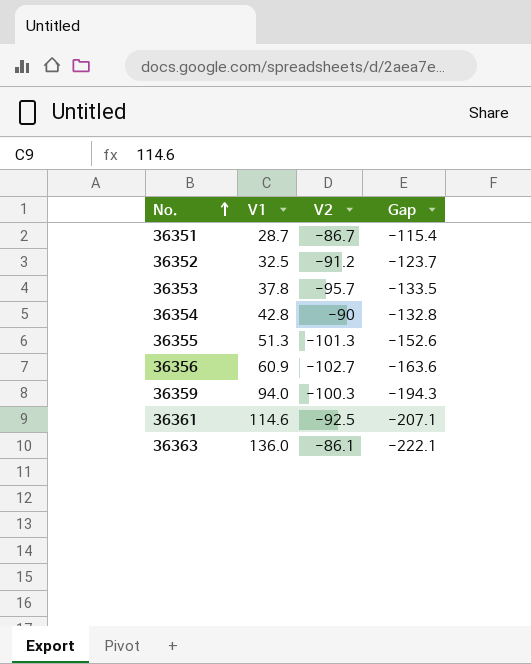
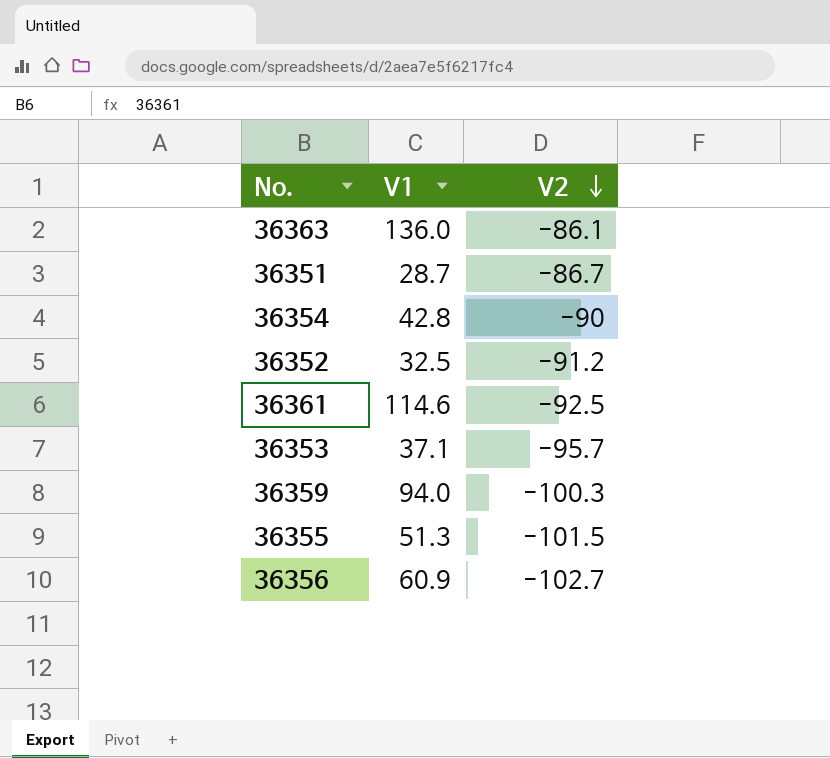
row order: No. ascending -> V2 descending
column Gap | formula: [V2] - [V1] -> none
36353 | V1: 37.8 -> 37.1
36355 | V2: -101.3 -> -101.5

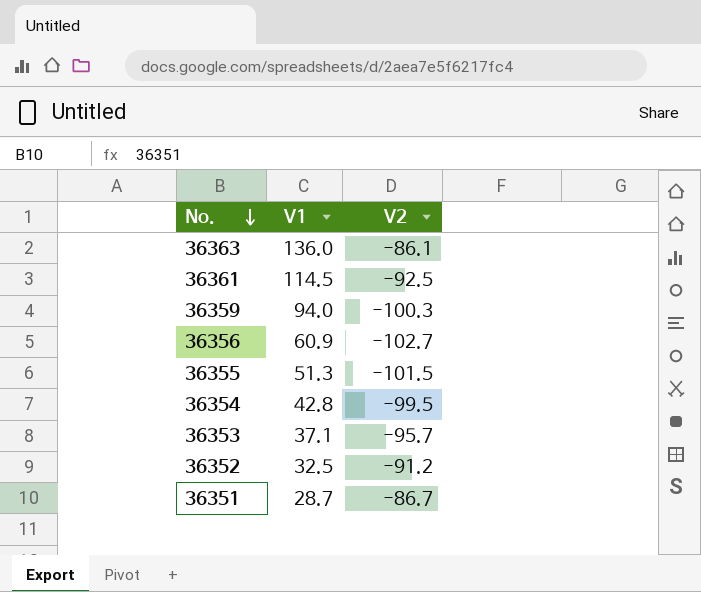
row order: V2 descending -> No. descending
36361 | V1: 114.6 -> 114.5
36354 | V2: -90 -> -99.5

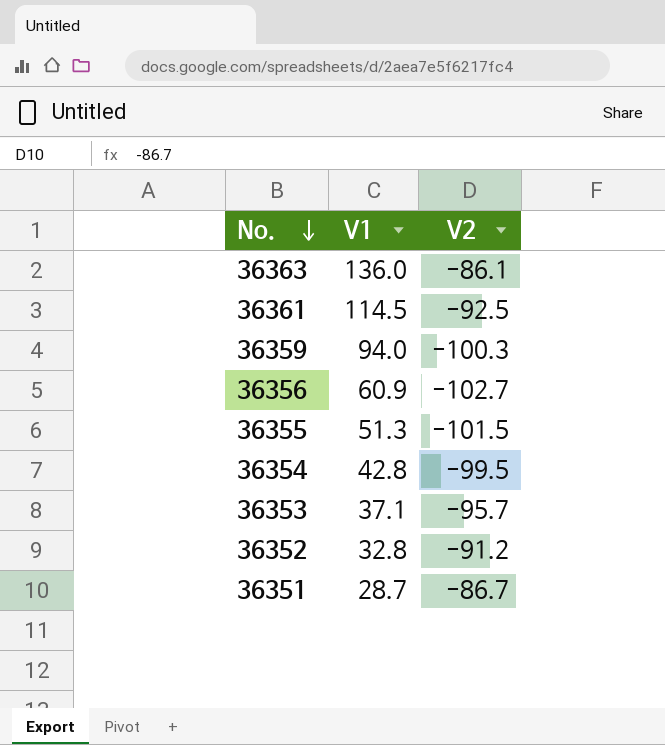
36352 | V1: 32.5 -> 32.8

